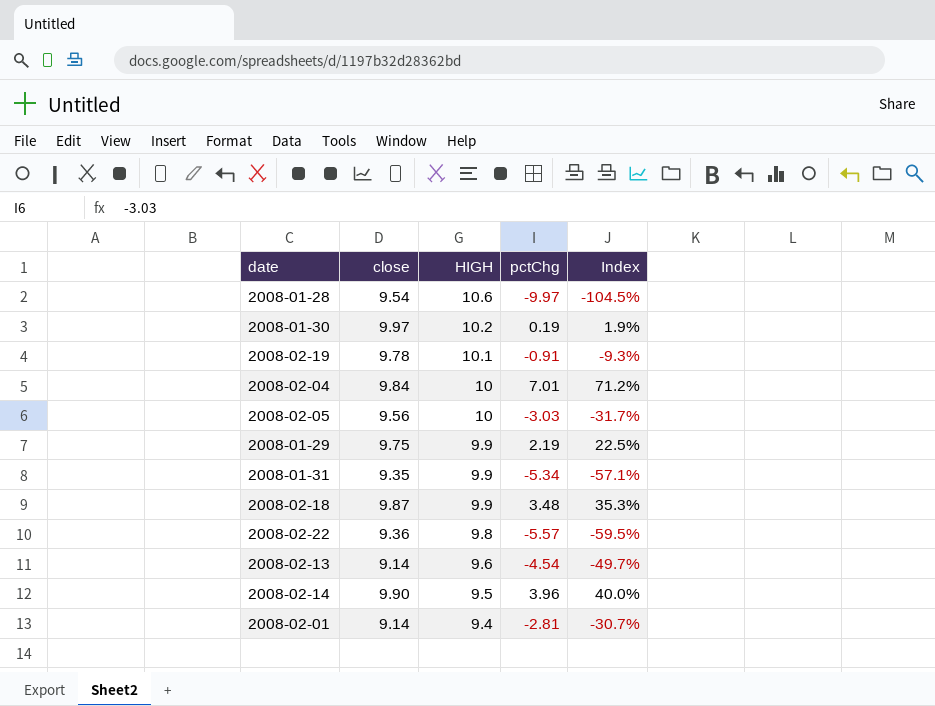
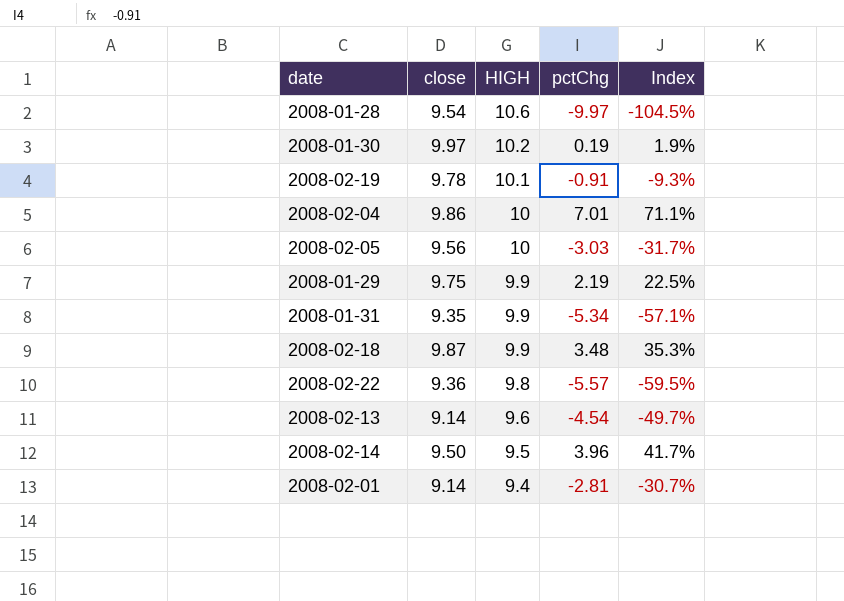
2008-02-04 | close: 9.84 -> 9.86
2008-02-04 | Index: 71.2% -> 71.1%
2008-02-14 | close: 9.90 -> 9.50
2008-02-14 | Index: 40.0% -> 41.7%

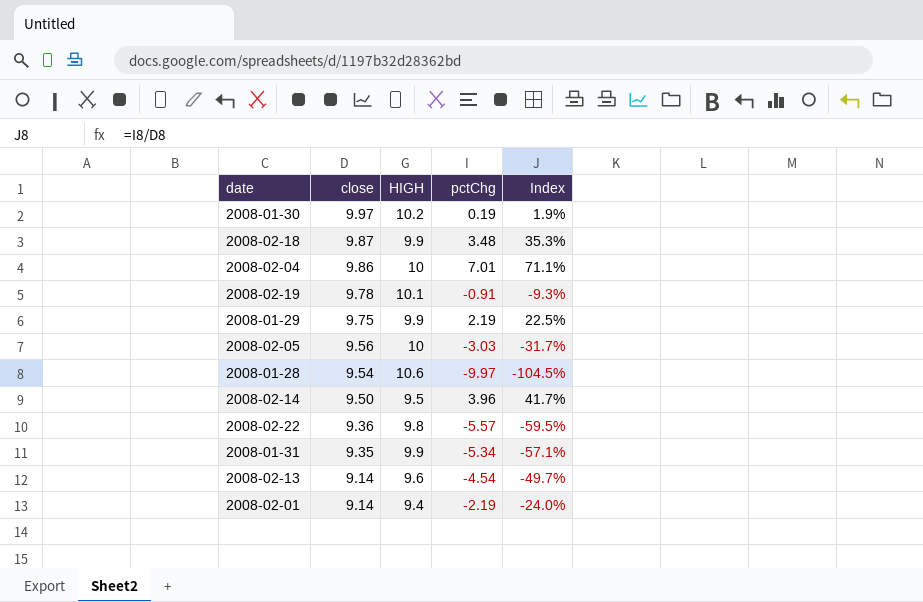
row order: HIGH descending -> close descending
2008-02-01 | pctChg: -2.81 -> -2.19
2008-02-01 | Index: -30.7% -> -24.0%

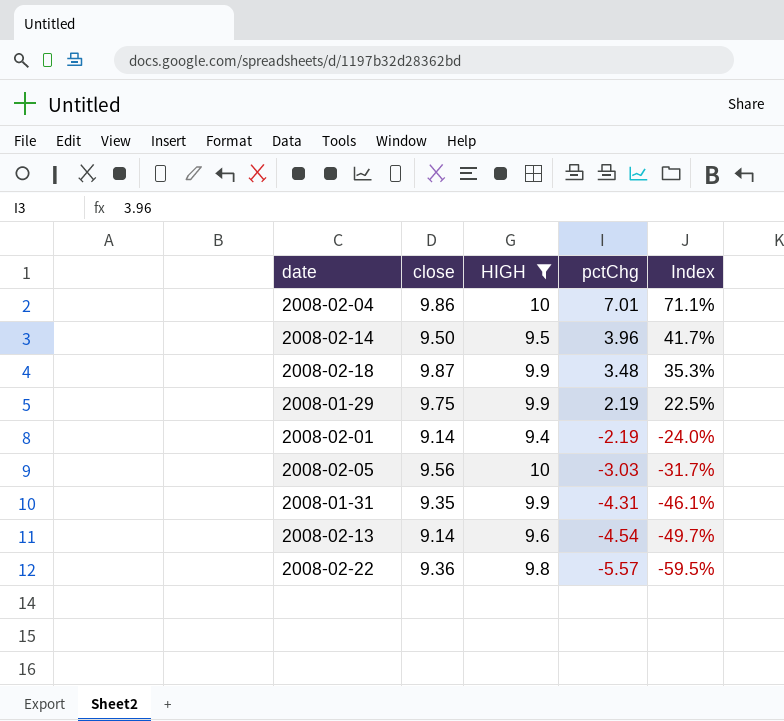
filter: none -> HIGH <= 10
row order: close descending -> pctChg descending
2008-01-31 | pctChg: -5.34 -> -4.31
2008-01-31 | Index: -57.1% -> -46.1%

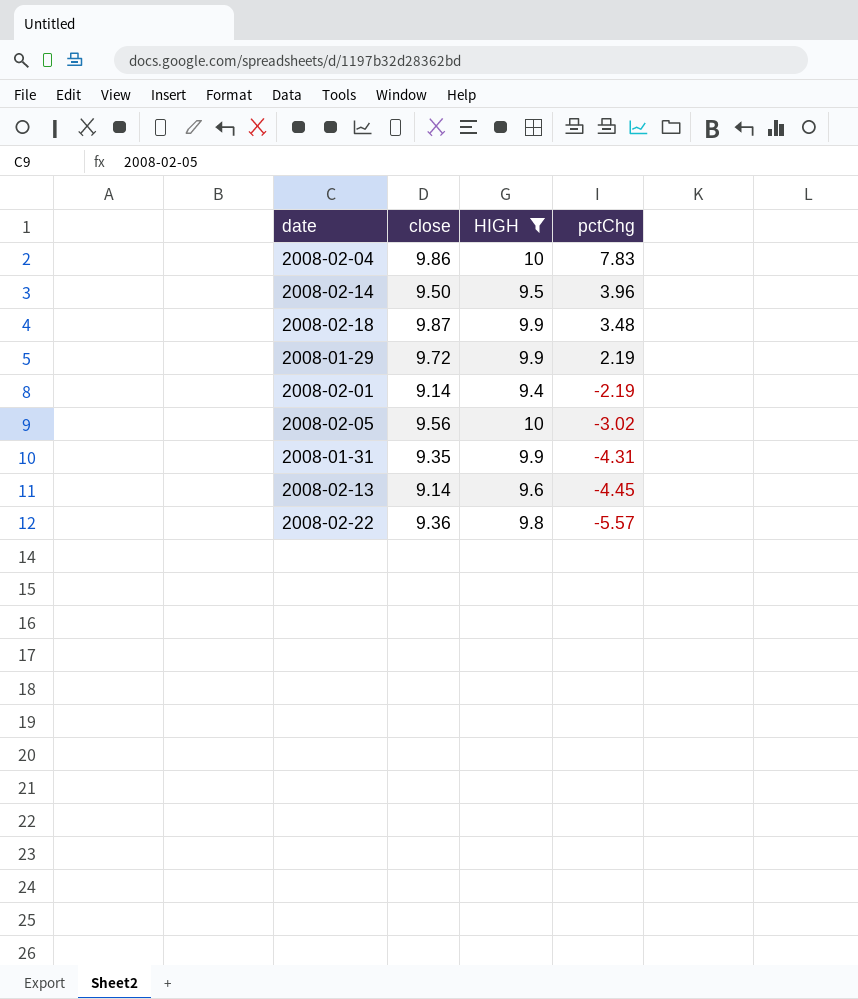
column Index | formula: [pctChg] / [close] -> none
2008-02-04 | pctChg: 7.01 -> 7.83
2008-01-29 | close: 9.75 -> 9.72
2008-02-05 | pctChg: -3.03 -> -3.02
2008-02-13 | pctChg: -4.54 -> -4.45

